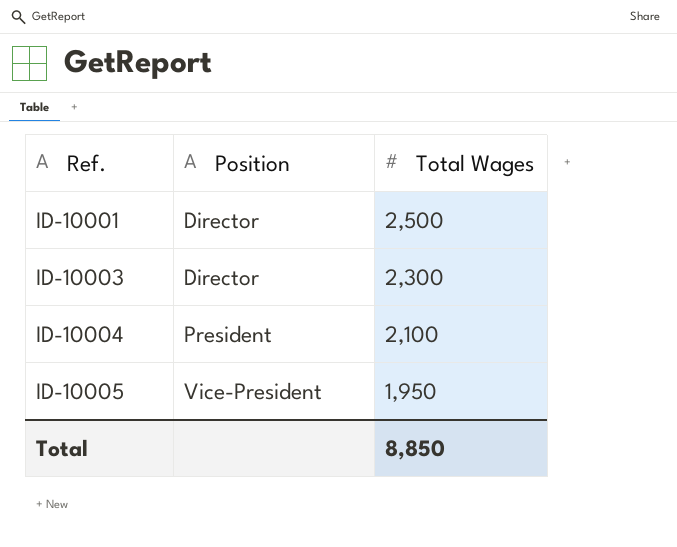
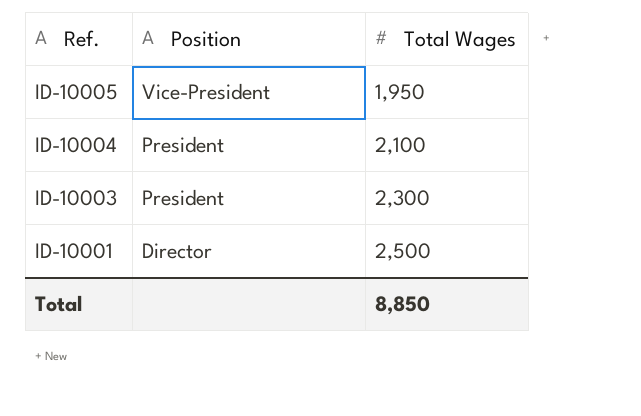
row order: Ref. ascending -> Ref. descending
ID-10003 | Position: Director -> President

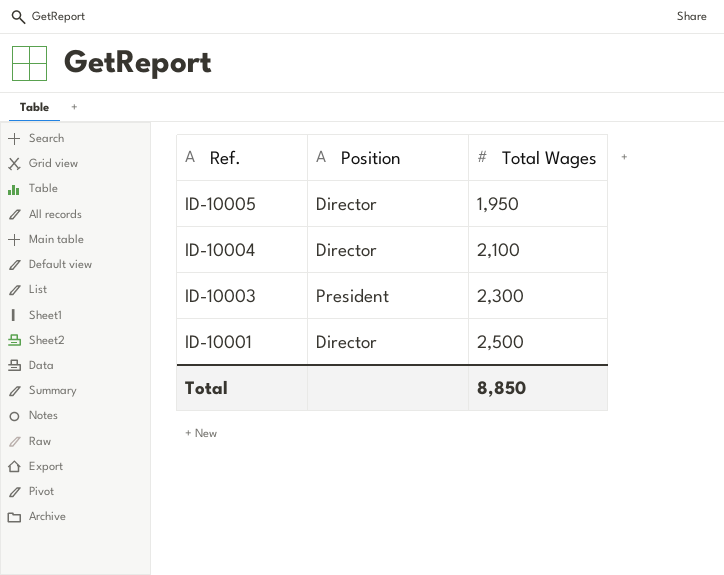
ID-10005 | Position: Vice-President -> Director
ID-10004 | Position: President -> Director

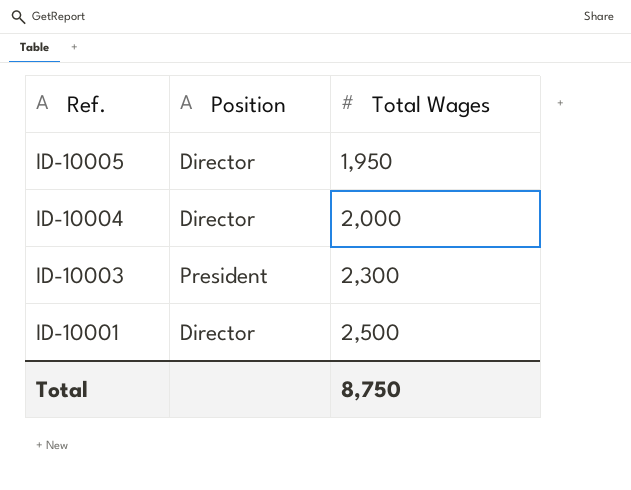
ID-10004 | Total Wages: 2,100 -> 2,000
Total | Total Wages: 8,850 -> 8,750

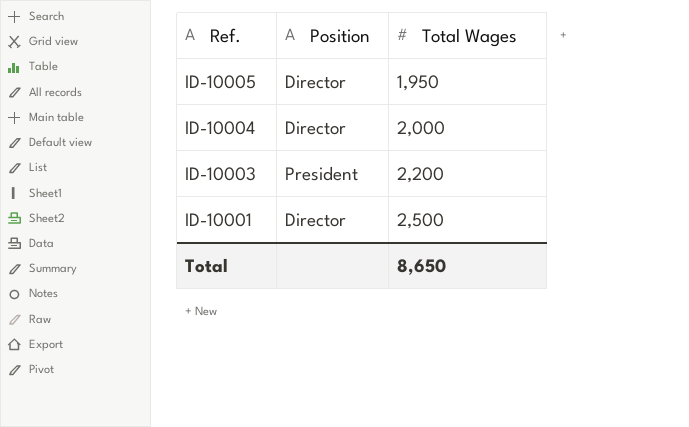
ID-10003 | Total Wages: 2,300 -> 2,200
Total | Total Wages: 8,750 -> 8,650

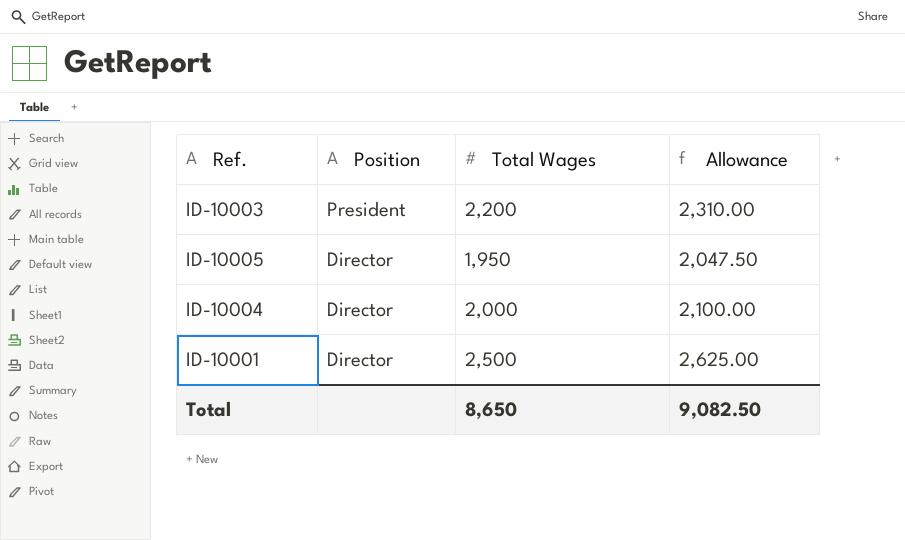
row order: Ref. descending -> Position descending
column Allowance | formula: none -> [Total Wages] * 1.05

